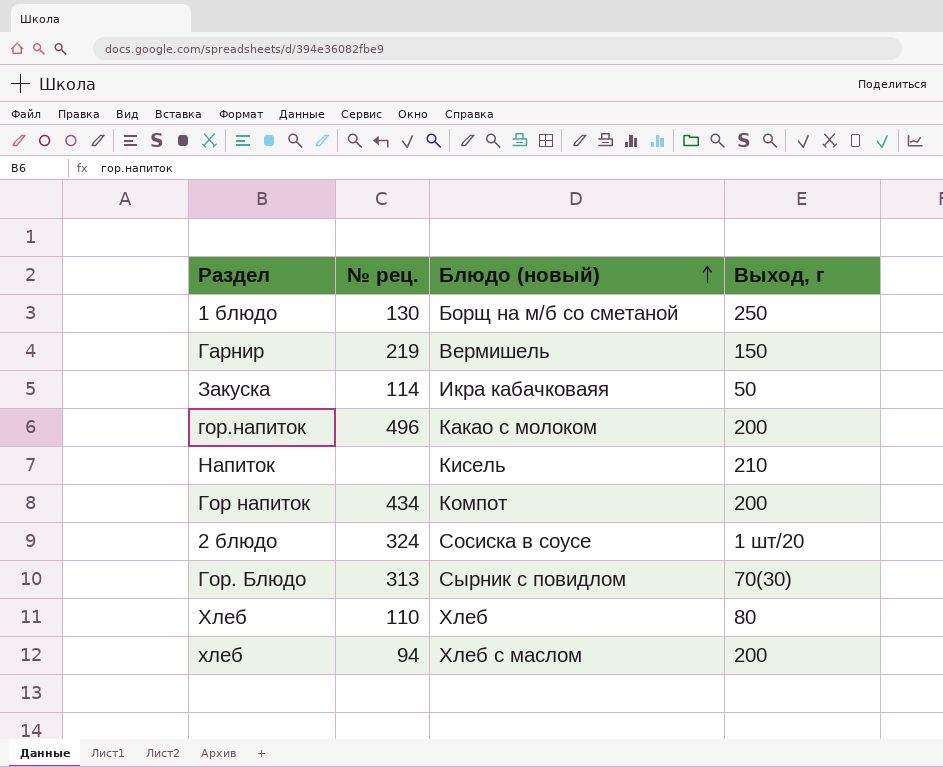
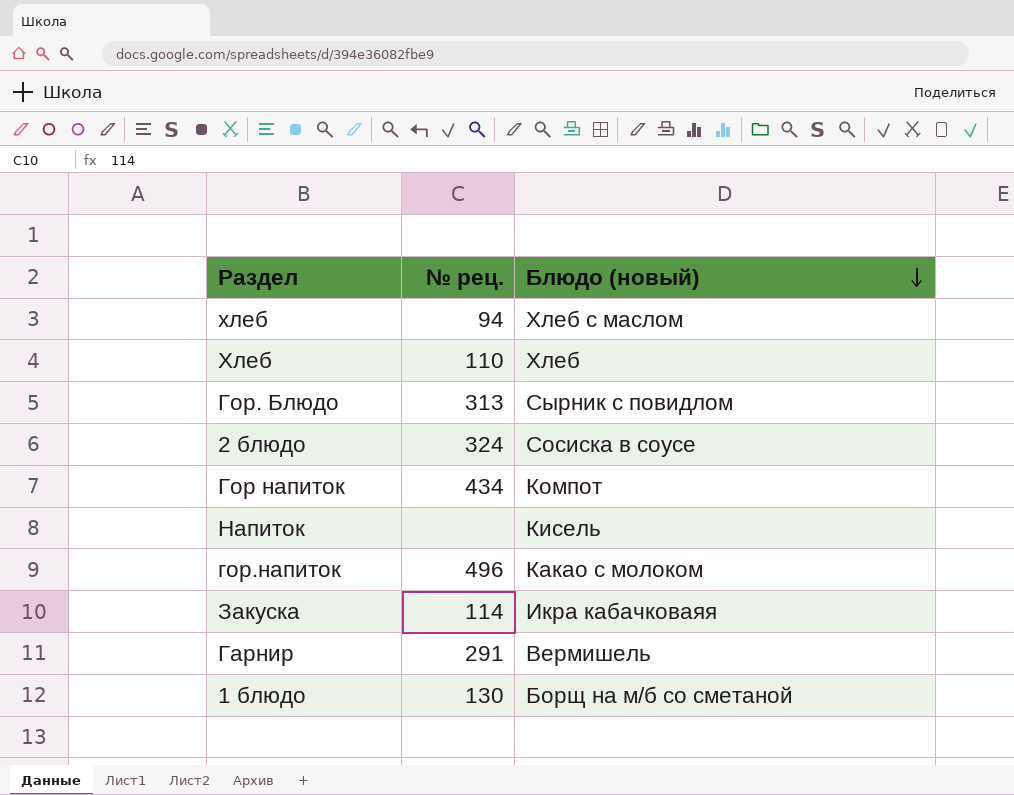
row order: Блюдо (новый) ascending -> Блюдо (новый) descending
column Выход, г | position: 4 -> none
Гарнир | № рец.: 219 -> 291

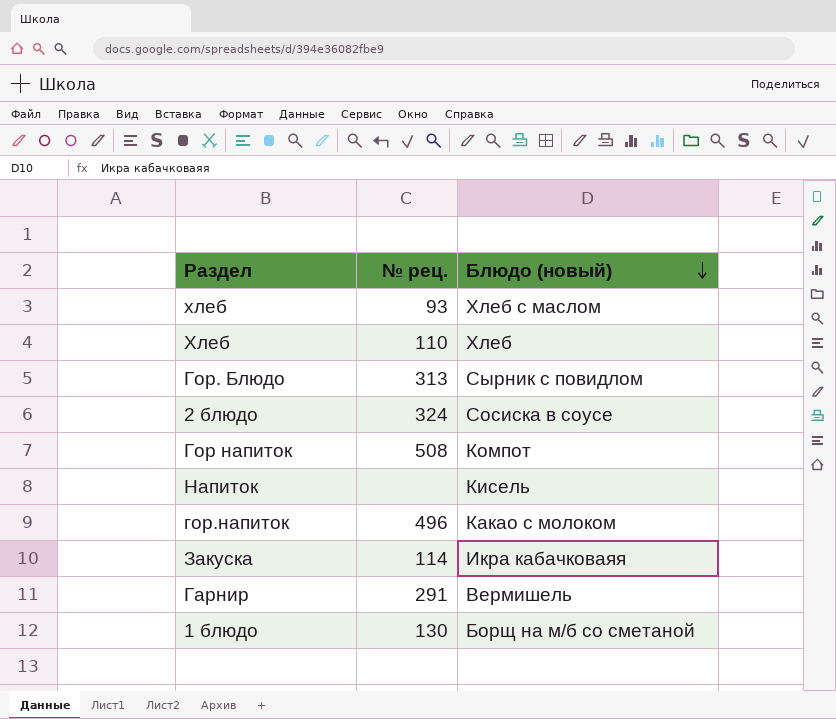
хлеб | № рец.: 94 -> 93
Гор напиток | № рец.: 434 -> 508

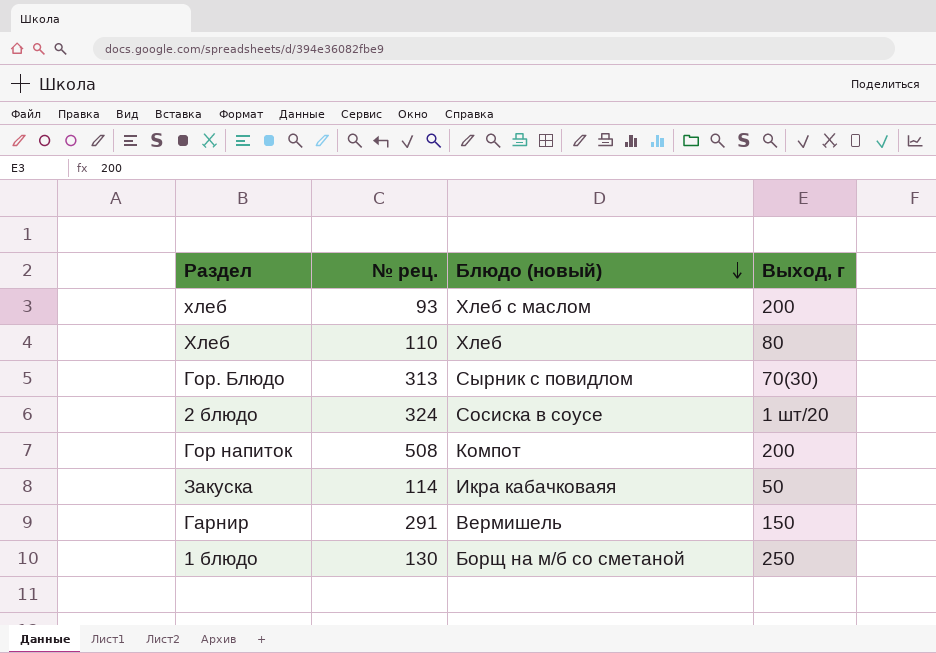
column Выход, г | position: none -> 4
row Напиток: none | Кисель -> none
row гор.напиток: 496 | Какао с молоком -> none

